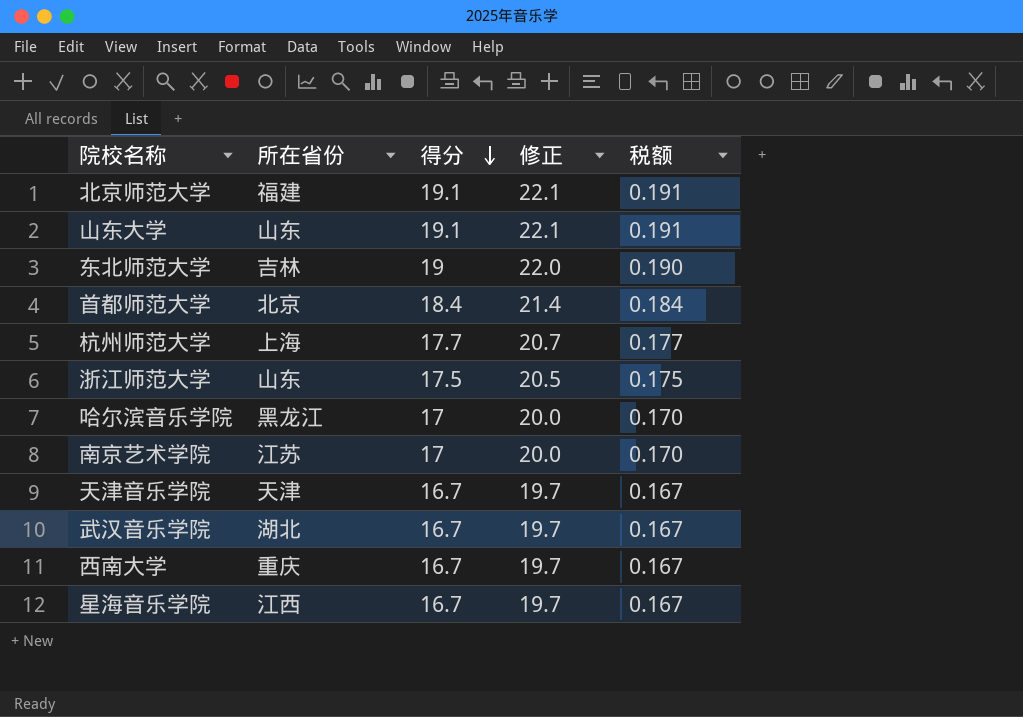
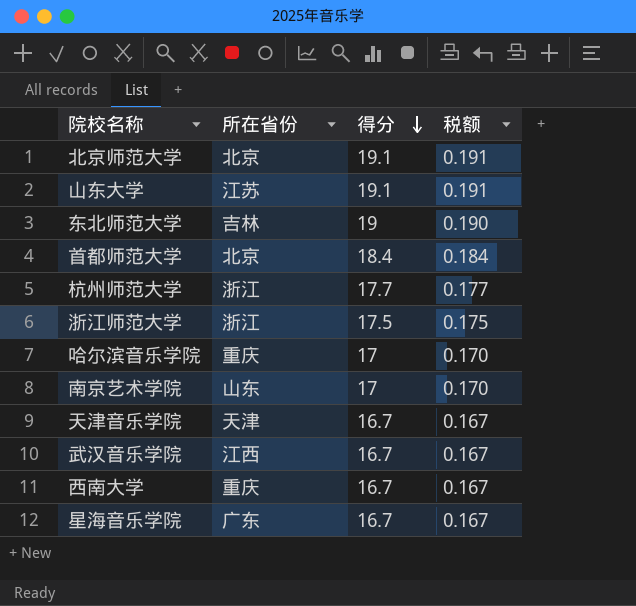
column 修正 | formula: [得分] + 3 -> none
北京师范大学 | 所在省份: 福建 -> 北京
山东大学 | 所在省份: 山东 -> 江苏
杭州师范大学 | 所在省份: 上海 -> 浙江
浙江师范大学 | 所在省份: 山东 -> 浙江
哈尔滨音乐学院 | 所在省份: 黑龙江 -> 重庆
南京艺术学院 | 所在省份: 江苏 -> 山东
武汉音乐学院 | 所在省份: 湖北 -> 江西
星海音乐学院 | 所在省份: 江西 -> 广东

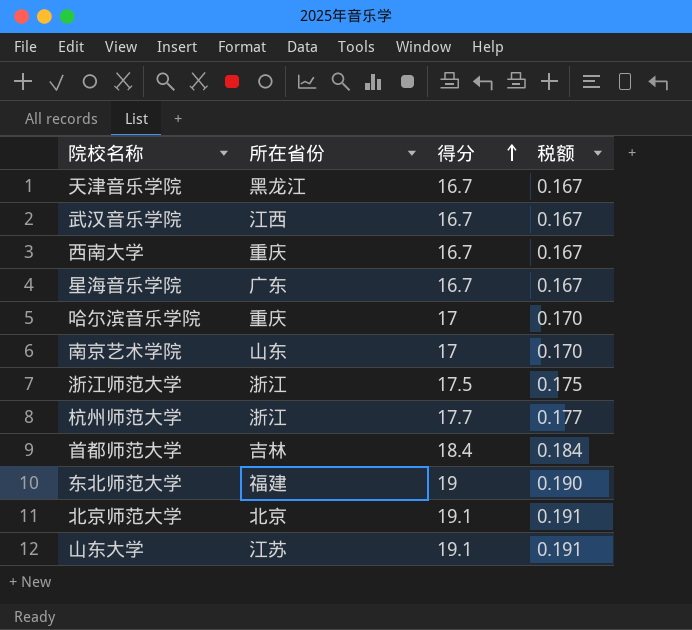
row order: 得分 descending -> 得分 ascending
天津音乐学院 | 所在省份: 天津 -> 黑龙江
首都师范大学 | 所在省份: 北京 -> 吉林
东北师范大学 | 所在省份: 吉林 -> 福建

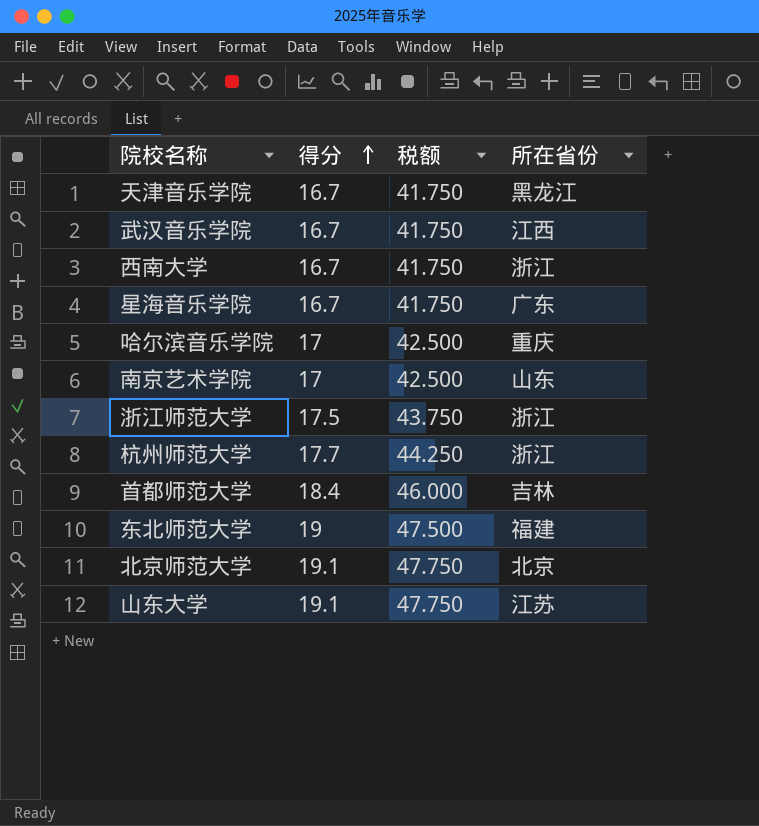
column 税额 | formula: [得分] * 0.01 -> [得分] * 2.5
column 所在省份 | position: 2 -> 4
西南大学 | 所在省份: 重庆 -> 浙江

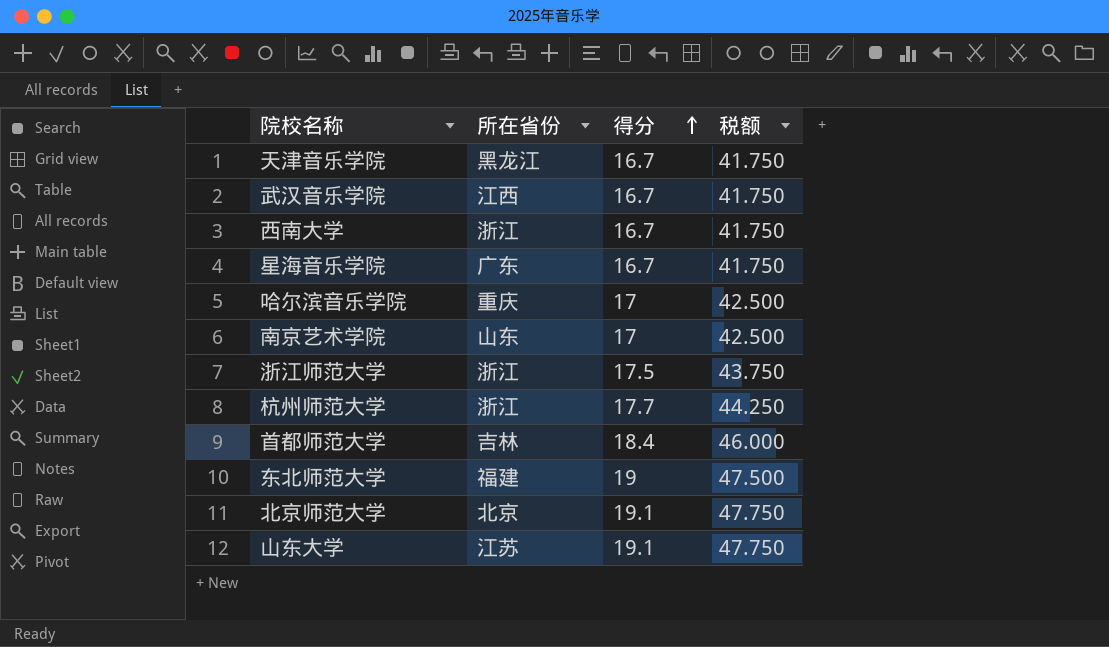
column 所在省份 | position: 4 -> 2

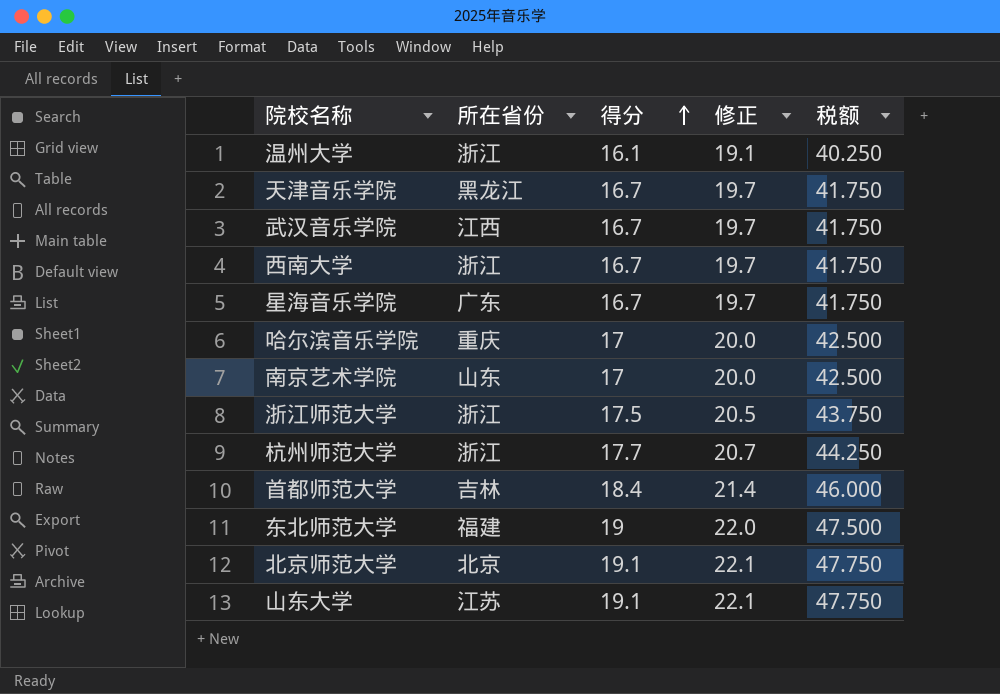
column 修正 | formula: none -> [得分] + 3
row 温州大学: none -> 浙江 | 16.1 | 19.1 | 40.250

